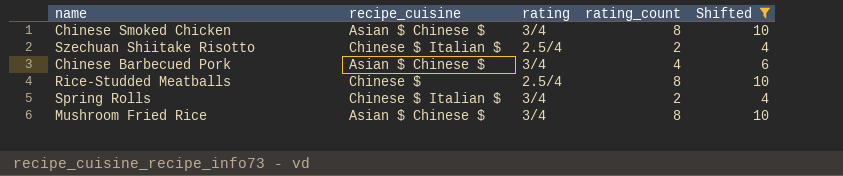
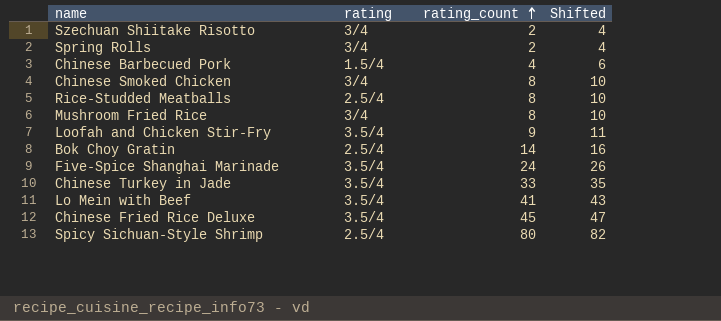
filter: Shifted <= 10 -> none
row order: none -> rating_count ascending
column recipe_cuisine | position: 2 -> none
Szechuan Shiitake Risotto | rating: 2.5/4 -> 3/4
Chinese Barbecued Pork | rating: 3/4 -> 1.5/4

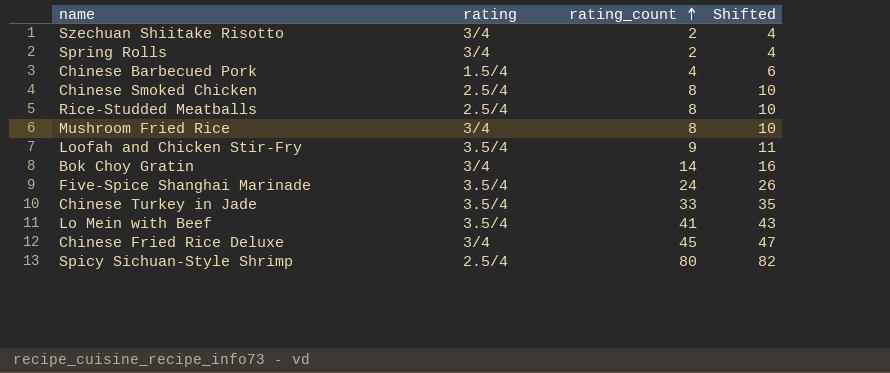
Chinese Smoked Chicken | rating: 3/4 -> 2.5/4
Bok Choy Gratin | rating: 2.5/4 -> 3/4
Chinese Fried Rice Deluxe | rating: 3.5/4 -> 3/4

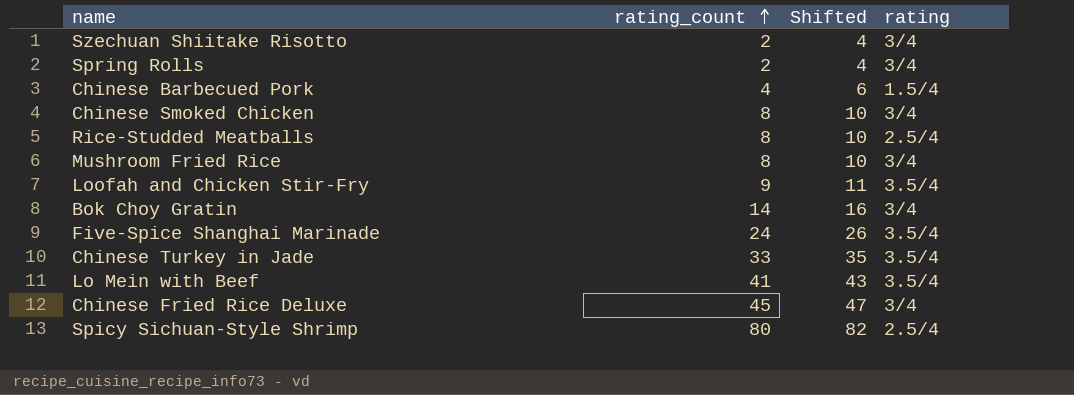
column rating | position: 2 -> 4
Chinese Smoked Chicken | rating: 2.5/4 -> 3/4

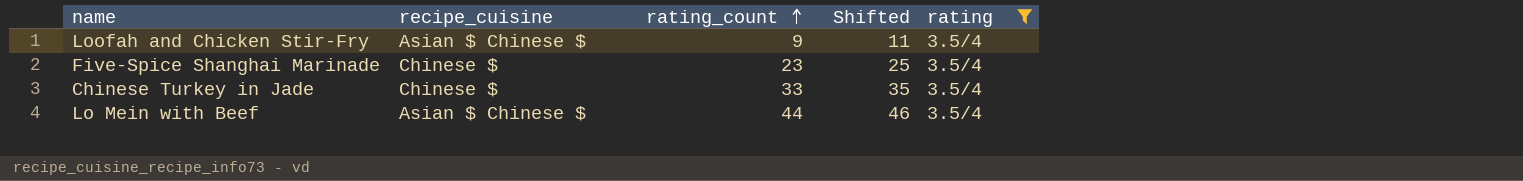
filter: none -> rating = 3.5/4
column recipe_cuisine | position: none -> 2
Five-Spice Shanghai Marinade | rating_count: 24 -> 23
Five-Spice Shanghai Marinade | Shifted: 26 -> 25
Lo Mein with Beef | rating_count: 41 -> 44
Lo Mein with Beef | Shifted: 43 -> 46

